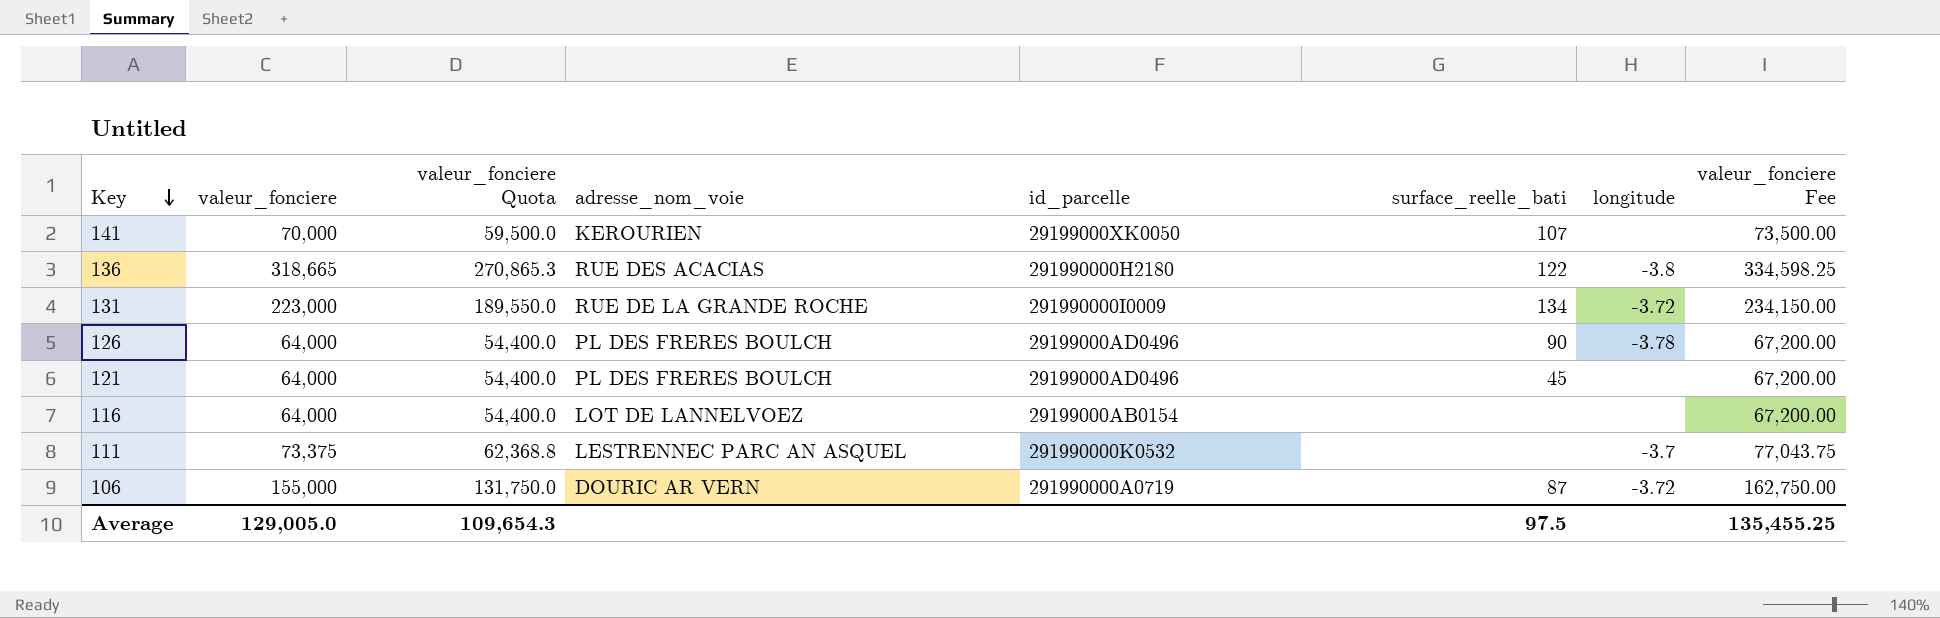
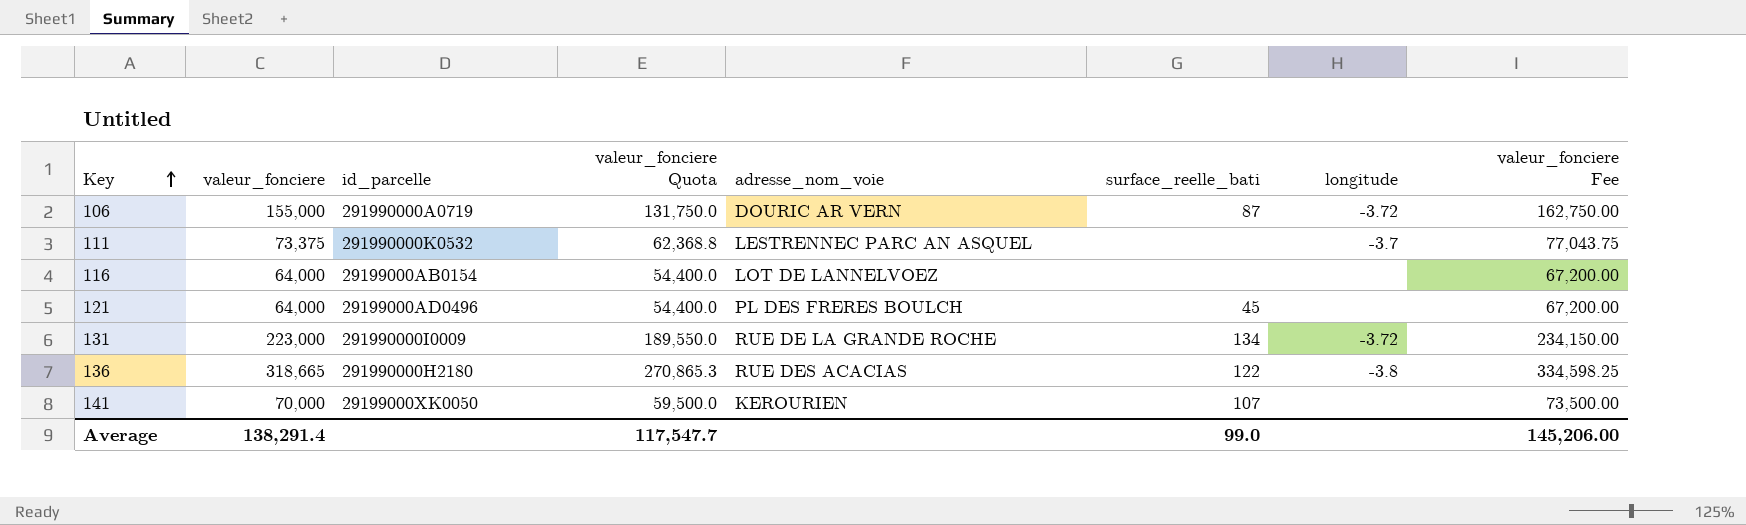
row order: Key descending -> Key ascending
column id_parcelle | position: 5 -> 3
row 126: 64,000 | 54,400.0 | PL DES FRERES BOULCH | 29199000AD0496 | 90 | -3.78 | 67,200.00 -> none
Average | valeur_fonciere: 129,005.0 -> 138,291.4
Average | valeur_fonciere Quota: 109,654.3 -> 117,547.7
Average | surface_reelle_bati: 97.5 -> 99.0
Average | valeur_fonciere Fee: 135,455.25 -> 145,206.00

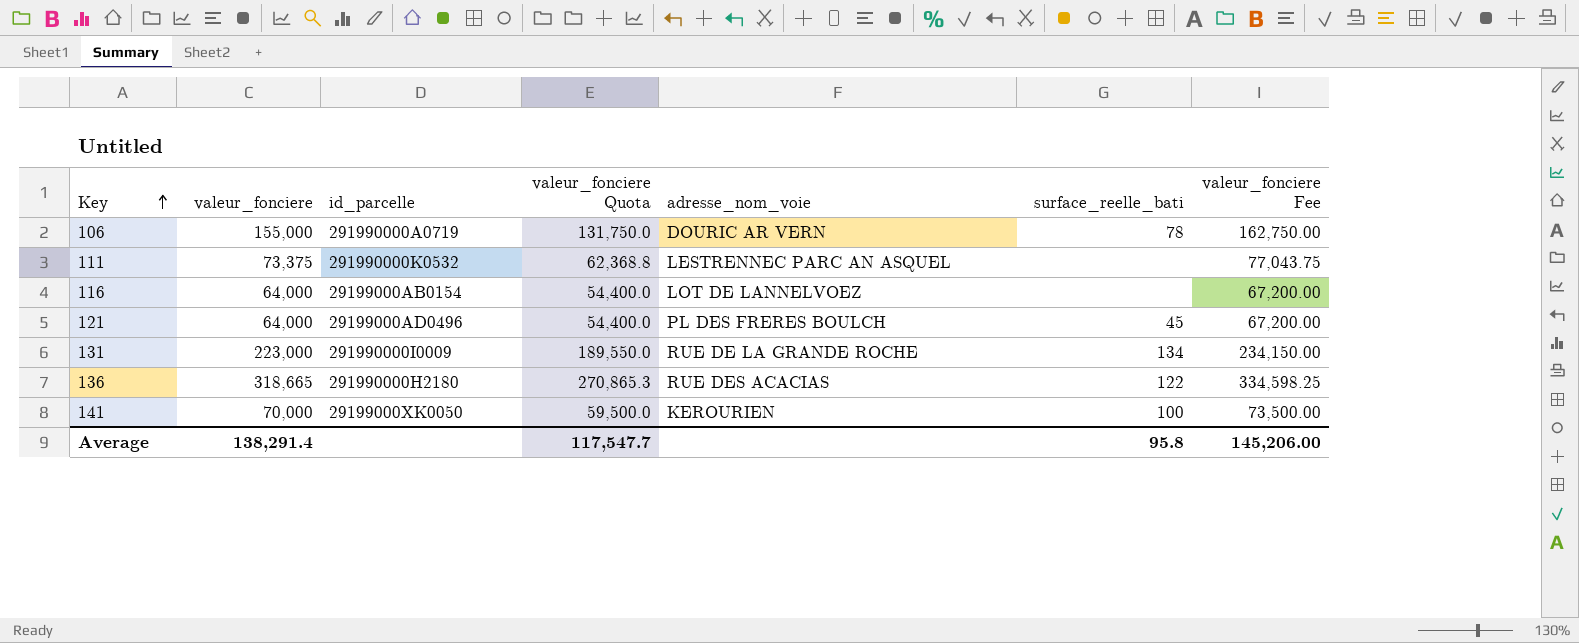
column longitude | position: 7 -> none
106 | surface_reelle_bati: 87 -> 78
141 | surface_reelle_bati: 107 -> 100
Average | surface_reelle_bati: 99.0 -> 95.8

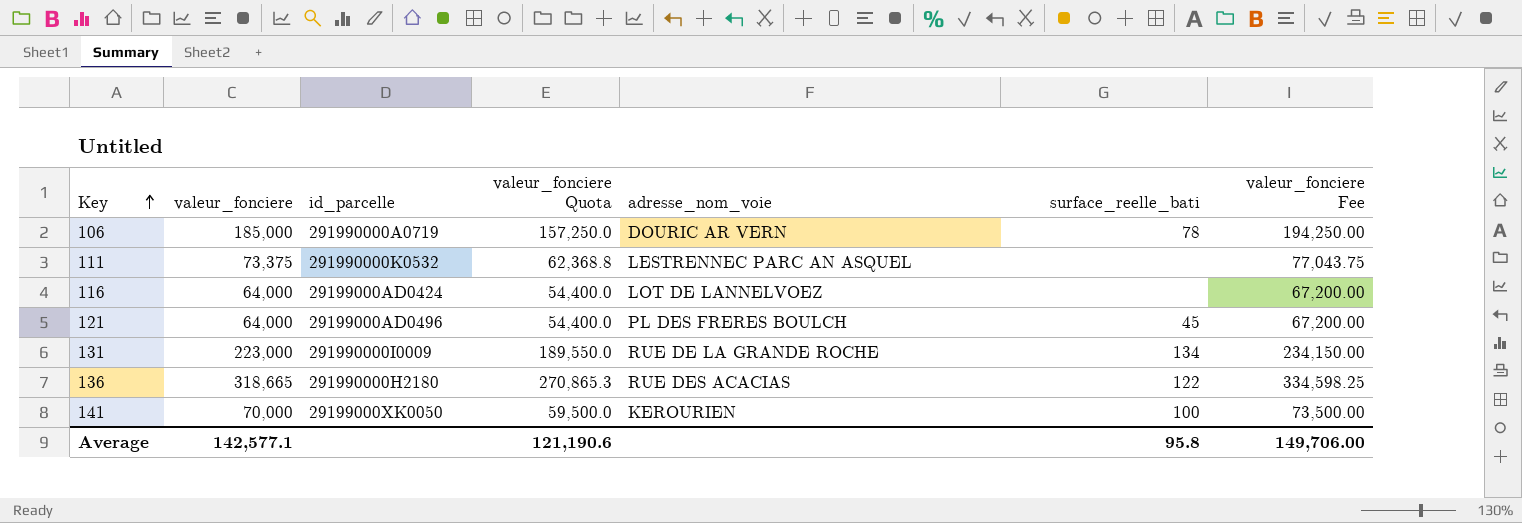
106 | valeur_fonciere: 155,000 -> 185,000
106 | valeur_fonciere Quota: 131,750.0 -> 157,250.0
106 | valeur_fonciere Fee: 162,750.00 -> 194,250.00
116 | id_parcelle: 29199000AB0154 -> 29199000AD0424
Average | valeur_fonciere: 138,291.4 -> 142,577.1
Average | valeur_fonciere Quota: 117,547.7 -> 121,190.6
Average | valeur_fonciere Fee: 145,206.00 -> 149,706.00

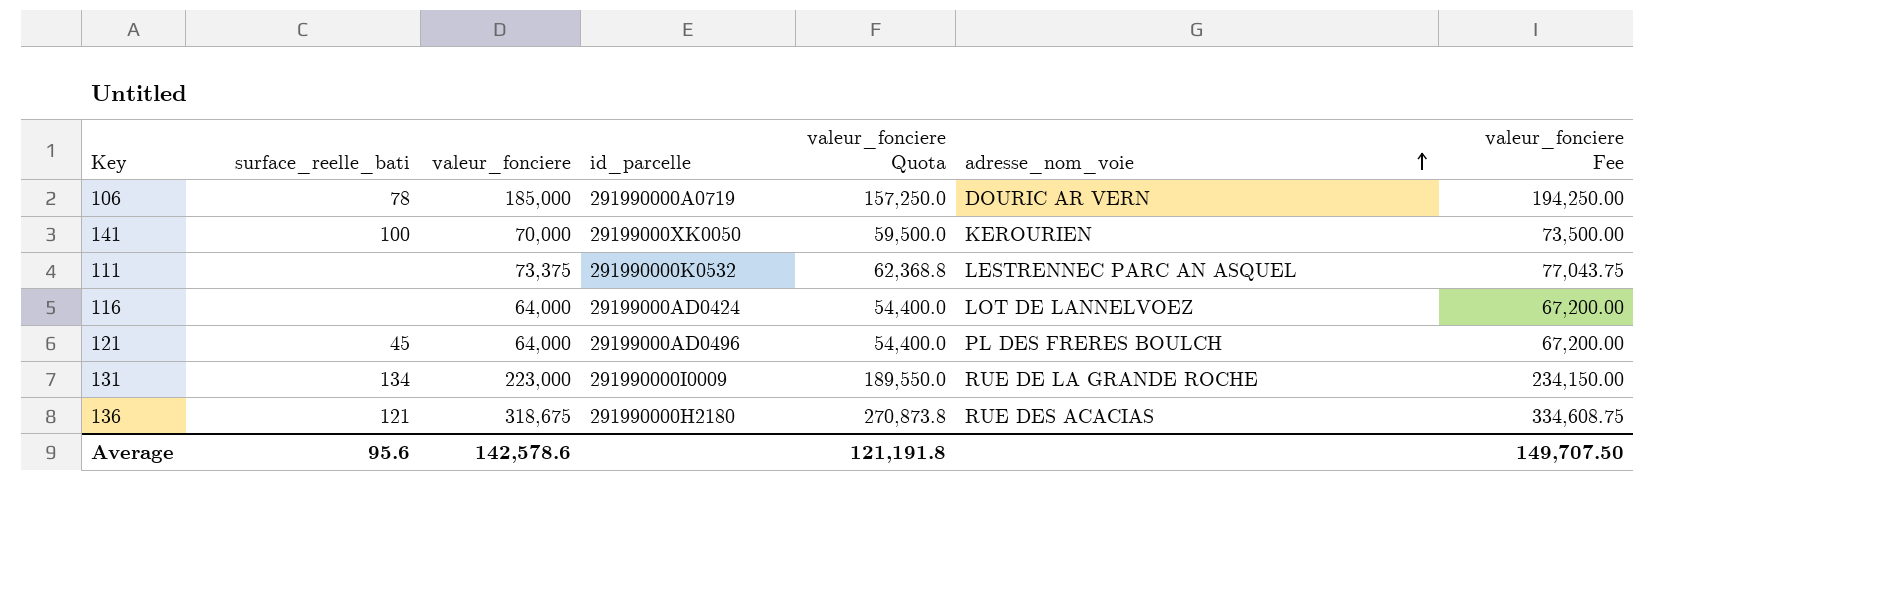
row order: Key ascending -> adresse_nom_voie ascending
column surface_reelle_bati | position: 6 -> 2
136 | surface_reelle_bati: 122 -> 121
136 | valeur_fonciere: 318,665 -> 318,675
136 | valeur_fonciere Quota: 270,865.3 -> 270,873.8
136 | valeur_fonciere Fee: 334,598.25 -> 334,608.75
Average | surface_reelle_bati: 95.8 -> 95.6
Average | valeur_fonciere: 142,577.1 -> 142,578.6
Average | valeur_fonciere Quota: 121,190.6 -> 121,191.8
Average | valeur_fonciere Fee: 149,706.00 -> 149,707.50

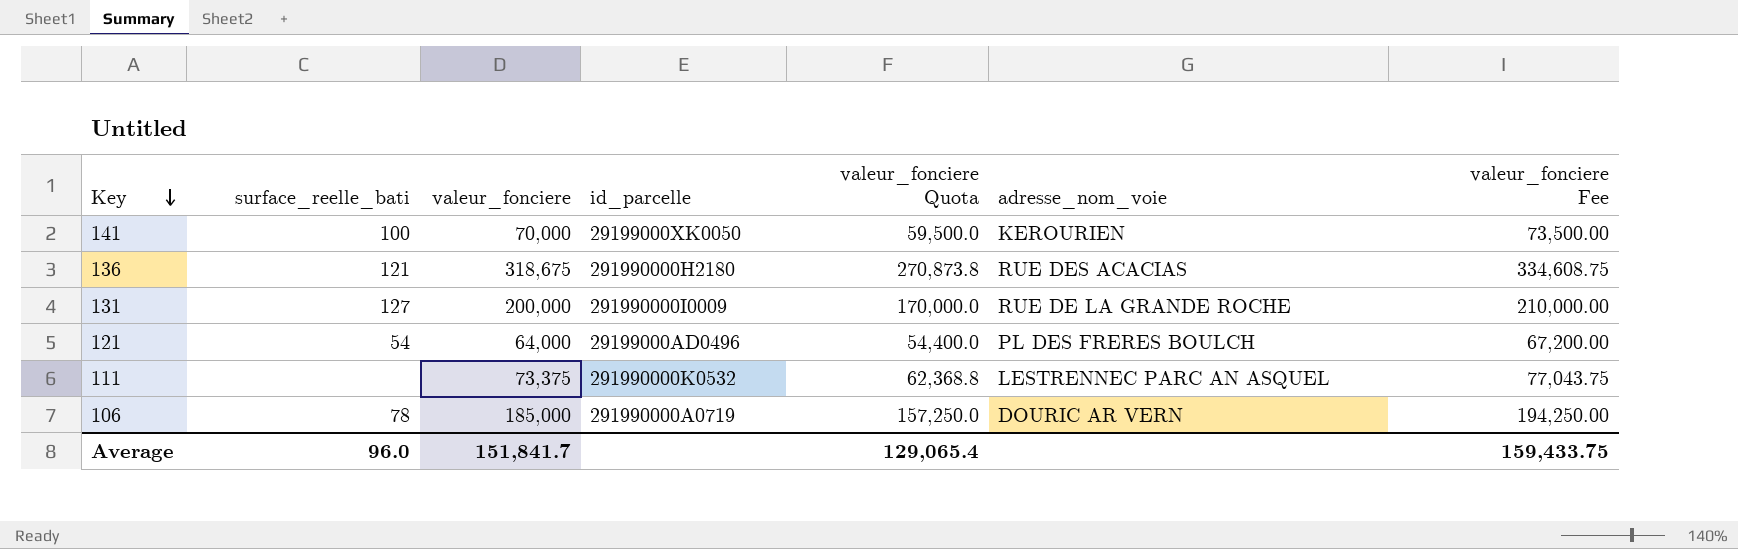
row order: adresse_nom_voie ascending -> Key descending
row 116: none | 64,000 | 29199000AD0424 | 54,400.0 | LOT DE LANNELVOEZ | 67,200.00 -> none
131 | surface_reelle_bati: 134 -> 127
131 | valeur_fonciere: 223,000 -> 200,000
131 | valeur_fonciere Quota: 189,550.0 -> 170,000.0
131 | valeur_fonciere Fee: 234,150.00 -> 210,000.00
121 | surface_reelle_bati: 45 -> 54
Average | surface_reelle_bati: 95.6 -> 96.0
Average | valeur_fonciere: 142,578.6 -> 151,841.7
Average | valeur_fonciere Quota: 121,191.8 -> 129,065.4
Average | valeur_fonciere Fee: 149,707.50 -> 159,433.75

